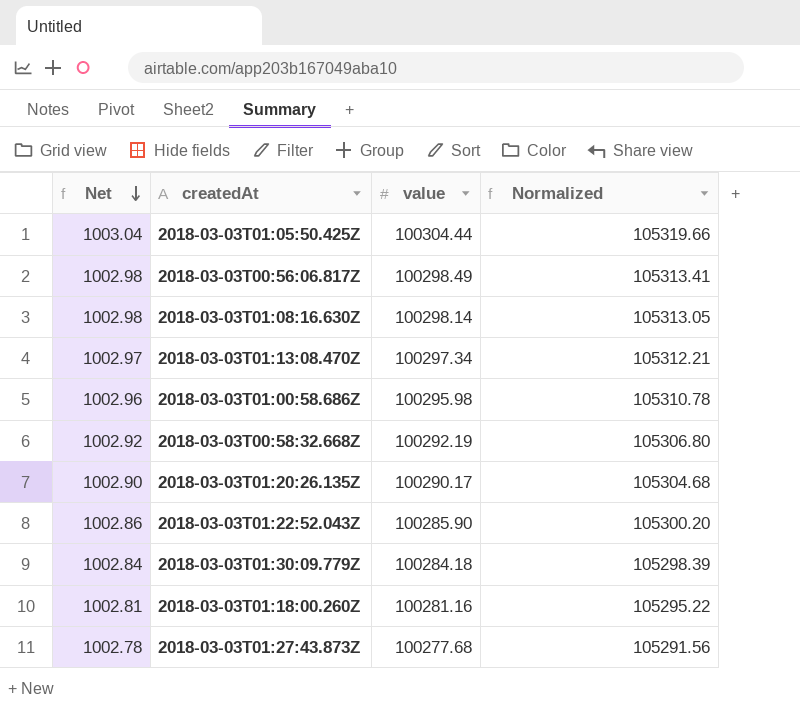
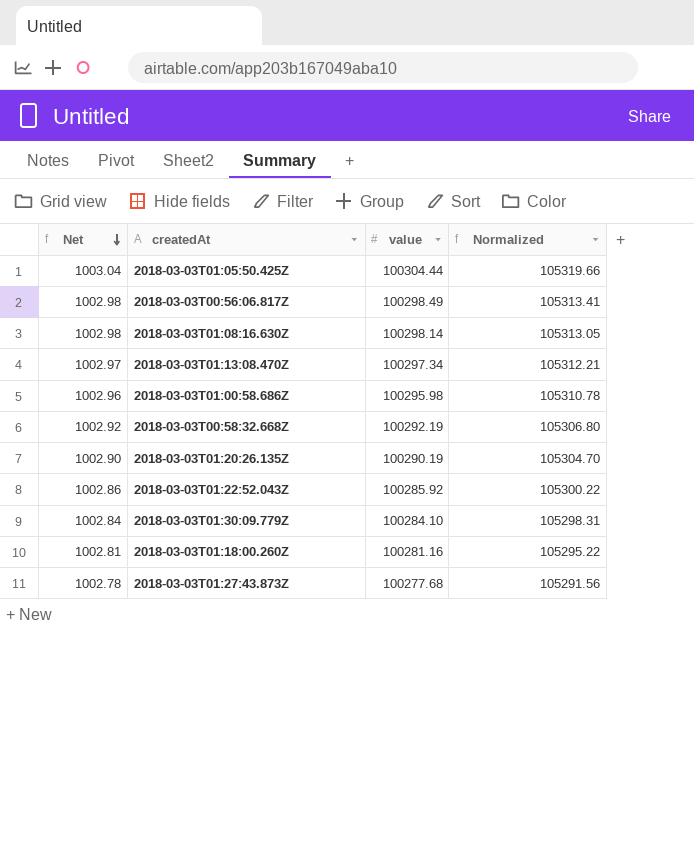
2018-03-03T01:20:26.135Z | value: 100290.17 -> 100290.19
2018-03-03T01:20:26.135Z | Normalized: 105304.68 -> 105304.70
2018-03-03T01:22:52.043Z | value: 100285.90 -> 100285.92
2018-03-03T01:22:52.043Z | Normalized: 105300.20 -> 105300.22
2018-03-03T01:30:09.779Z | value: 100284.18 -> 100284.10
2018-03-03T01:30:09.779Z | Normalized: 105298.39 -> 105298.31

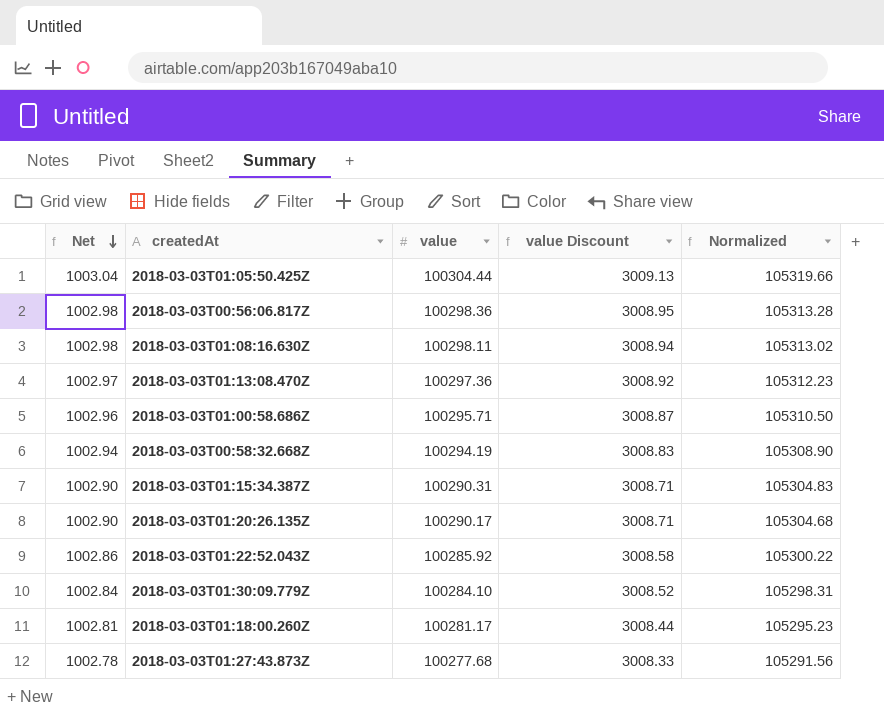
column value Discount | formula: none -> [value] * 0.03
2018-03-03T00:56:06.817Z | value: 100298.49 -> 100298.36
2018-03-03T00:56:06.817Z | Normalized: 105313.41 -> 105313.28
2018-03-03T01:08:16.630Z | value: 100298.14 -> 100298.11
2018-03-03T01:08:16.630Z | Normalized: 105313.05 -> 105313.02
2018-03-03T01:13:08.470Z | value: 100297.34 -> 100297.36
2018-03-03T01:13:08.470Z | Normalized: 105312.21 -> 105312.23
2018-03-03T01:00:58.686Z | value: 100295.98 -> 100295.71
2018-03-03T01:00:58.686Z | Normalized: 105310.78 -> 105310.50
2018-03-03T00:58:32.668Z | Net: 1002.92 -> 1002.94
2018-03-03T00:58:32.668Z | value: 100292.19 -> 100294.19
2018-03-03T00:58:32.668Z | Normalized: 105306.80 -> 105308.90
row 2018-03-03T01:15:34.387Z: none -> 1002.90 | 100290.31 | 3008.71 | 105304.83
2018-03-03T01:20:26.135Z | value: 100290.19 -> 100290.17
2018-03-03T01:20:26.135Z | Normalized: 105304.70 -> 105304.68
2018-03-03T01:18:00.260Z | value: 100281.16 -> 100281.17
2018-03-03T01:18:00.260Z | Normalized: 105295.22 -> 105295.23

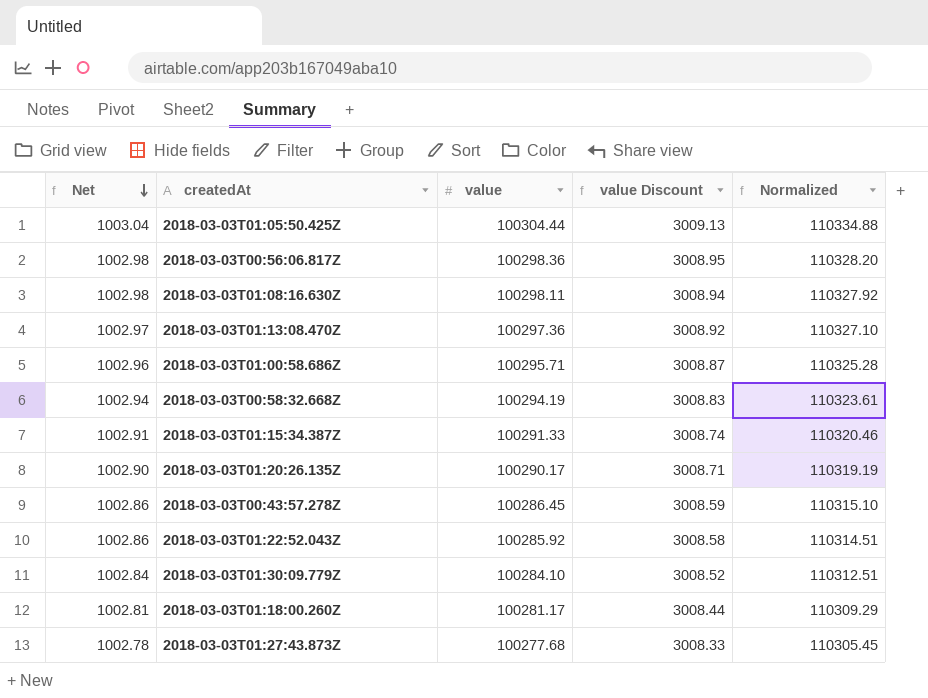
column Normalized | formula: [value] * 1.05 -> [value] * 1.1
2018-03-03T01:15:34.387Z | Net: 1002.90 -> 1002.91
2018-03-03T01:15:34.387Z | value: 100290.31 -> 100291.33
2018-03-03T01:15:34.387Z | value Discount: 3008.71 -> 3008.74
row 2018-03-03T00:43:57.278Z: none -> 1002.86 | 100286.45 | 3008.59 | 110315.10

